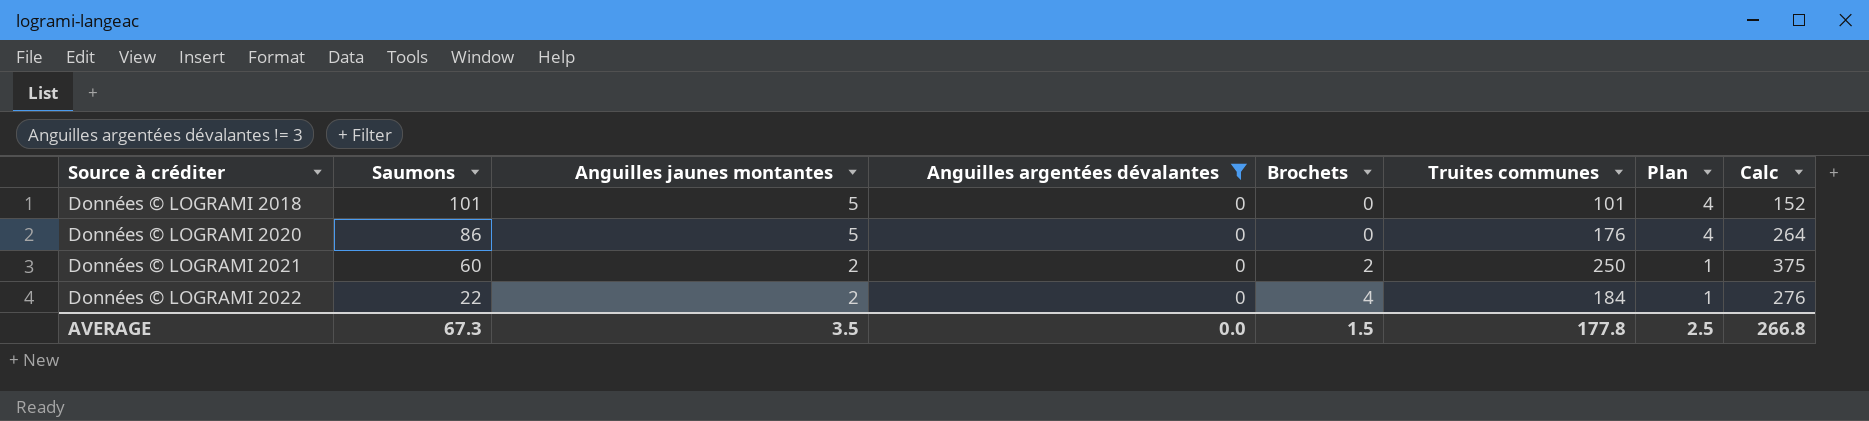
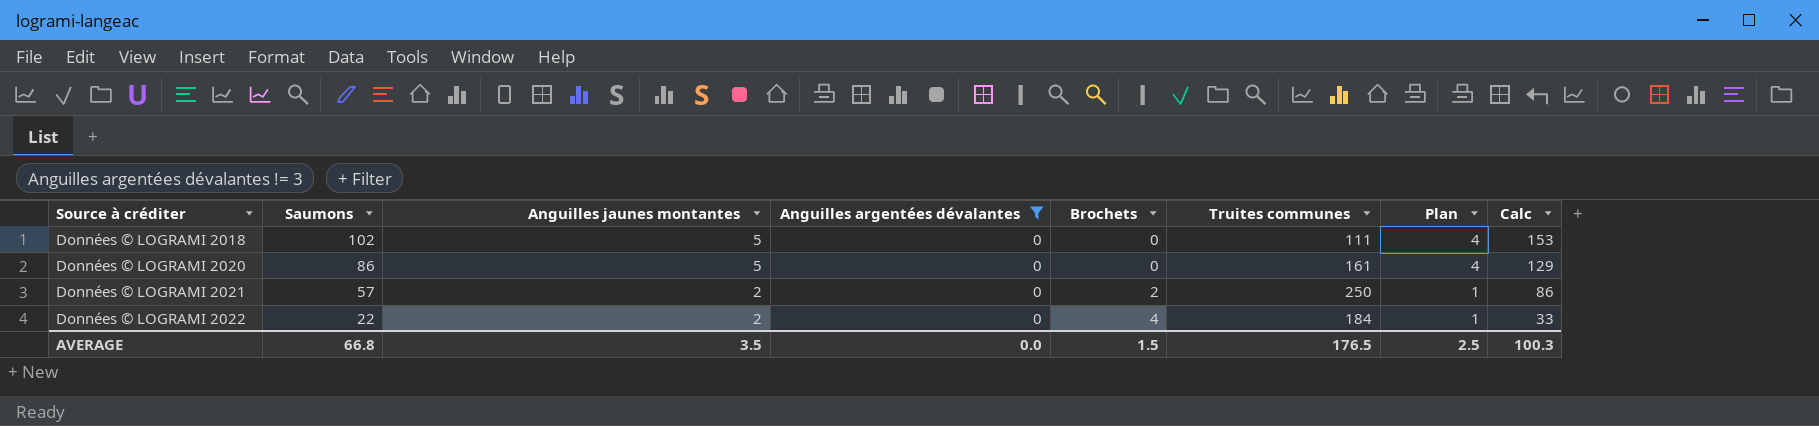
column Calc | formula: [Truites communes] * 1.5 -> [Saumons] * 1.5
Données © LOGRAMI 2018 | Saumons: 101 -> 102
Données © LOGRAMI 2018 | Truites communes: 101 -> 111
Données © LOGRAMI 2020 | Truites communes: 176 -> 161
Données © LOGRAMI 2021 | Saumons: 60 -> 57
AVERAGE | Saumons: 67.3 -> 66.8
AVERAGE | Truites communes: 177.8 -> 176.5
AVERAGE | Calc: 266.8 -> 100.3

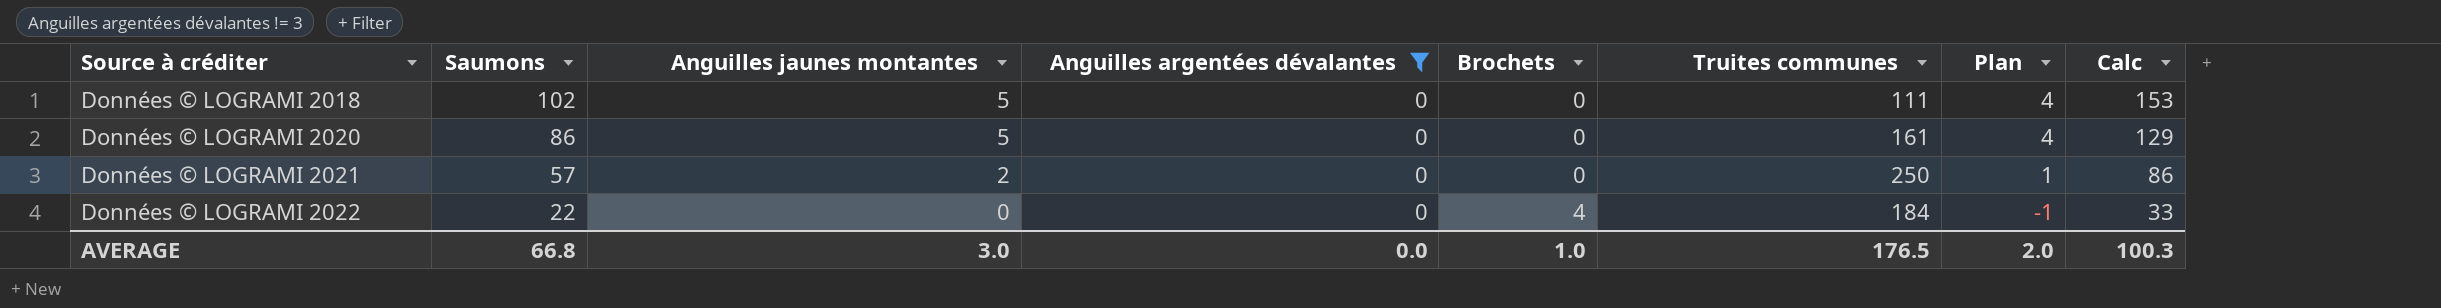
Données © LOGRAMI 2021 | Brochets: 2 -> 0
Données © LOGRAMI 2022 | Anguilles jaunes montantes: 2 -> 0
Données © LOGRAMI 2022 | Plan: 1 -> -1
AVERAGE | Anguilles jaunes montantes: 3.5 -> 3.0
AVERAGE | Brochets: 1.5 -> 1.0
AVERAGE | Plan: 2.5 -> 2.0

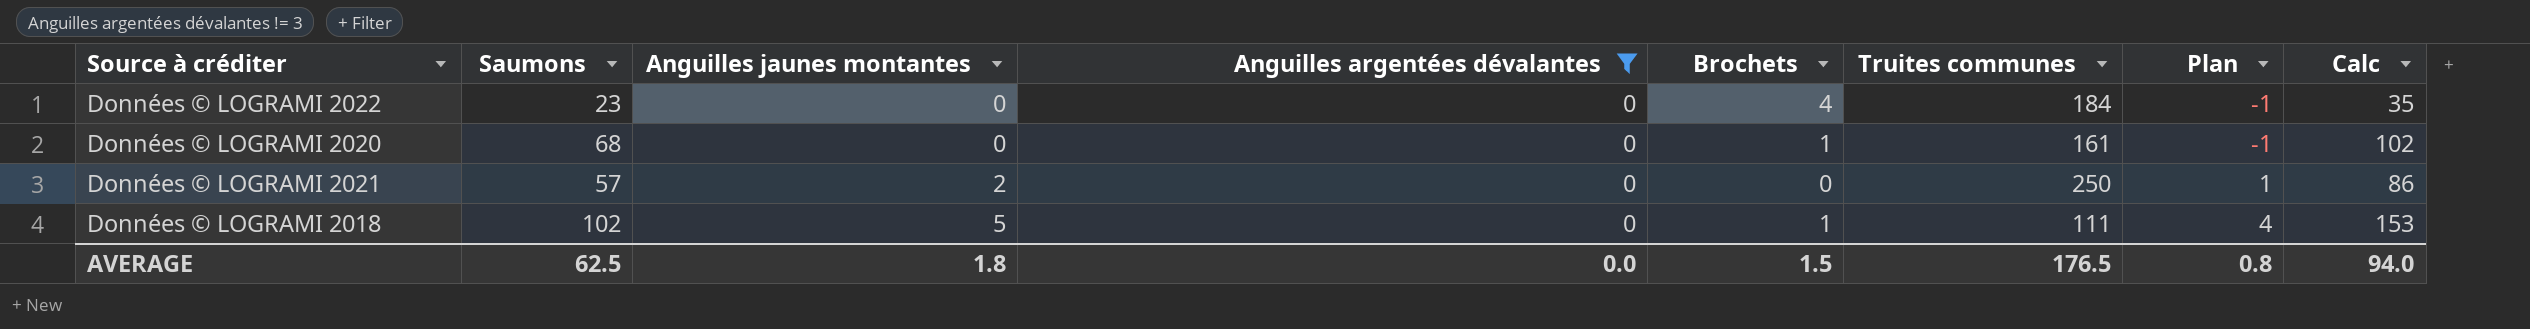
row order: Source à créditer ascending -> Anguilles jaunes montantes ascending
Données © LOGRAMI 2022 | Saumons: 22 -> 23
Données © LOGRAMI 2022 | Calc: 33 -> 35
Données © LOGRAMI 2020 | Saumons: 86 -> 68
Données © LOGRAMI 2020 | Anguilles jaunes montantes: 5 -> 0
Données © LOGRAMI 2020 | Brochets: 0 -> 1
Données © LOGRAMI 2020 | Plan: 4 -> -1
Données © LOGRAMI 2020 | Calc: 129 -> 102
Données © LOGRAMI 2018 | Brochets: 0 -> 1
AVERAGE | Saumons: 66.8 -> 62.5
AVERAGE | Anguilles jaunes montantes: 3.0 -> 1.8
AVERAGE | Brochets: 1.0 -> 1.5
AVERAGE | Plan: 2.0 -> 0.8
AVERAGE | Calc: 100.3 -> 94.0

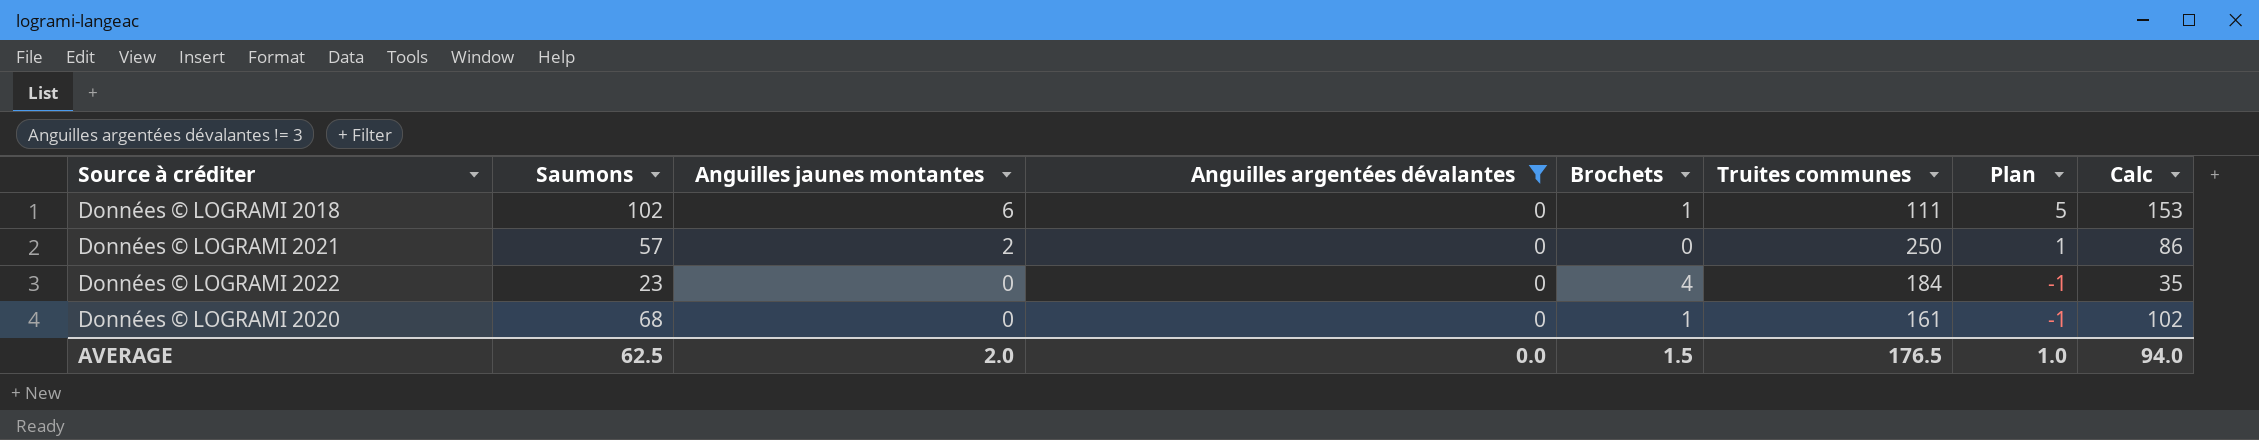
row order: Anguilles jaunes montantes ascending -> Anguilles jaunes montantes descending
Données © LOGRAMI 2018 | Anguilles jaunes montantes: 5 -> 6
Données © LOGRAMI 2018 | Plan: 4 -> 5
AVERAGE | Anguilles jaunes montantes: 1.8 -> 2.0
AVERAGE | Plan: 0.8 -> 1.0

